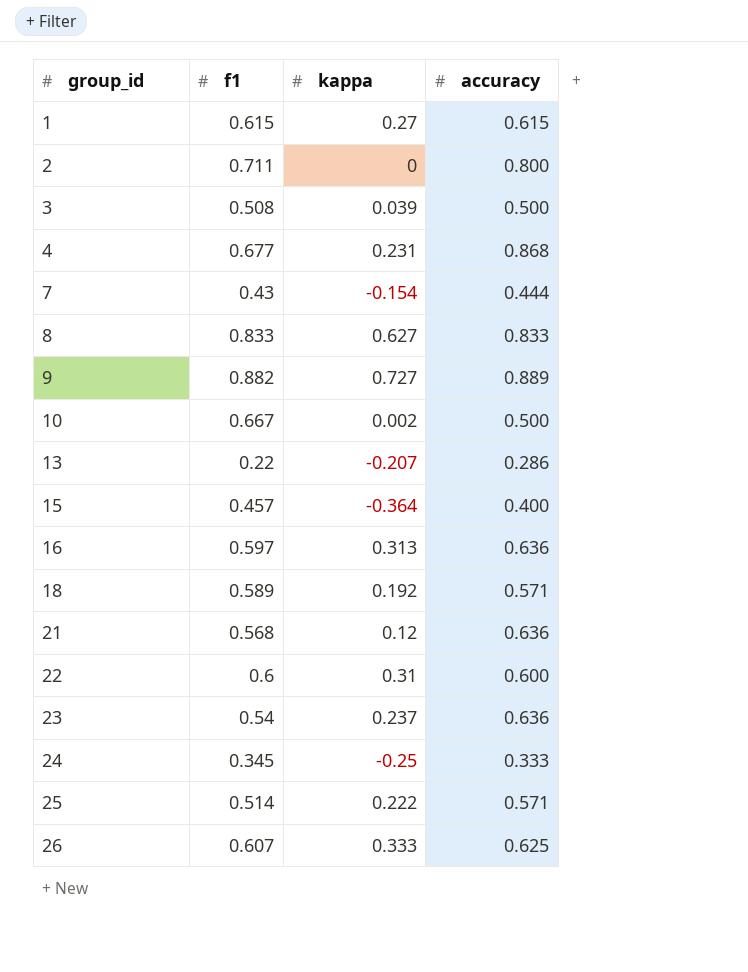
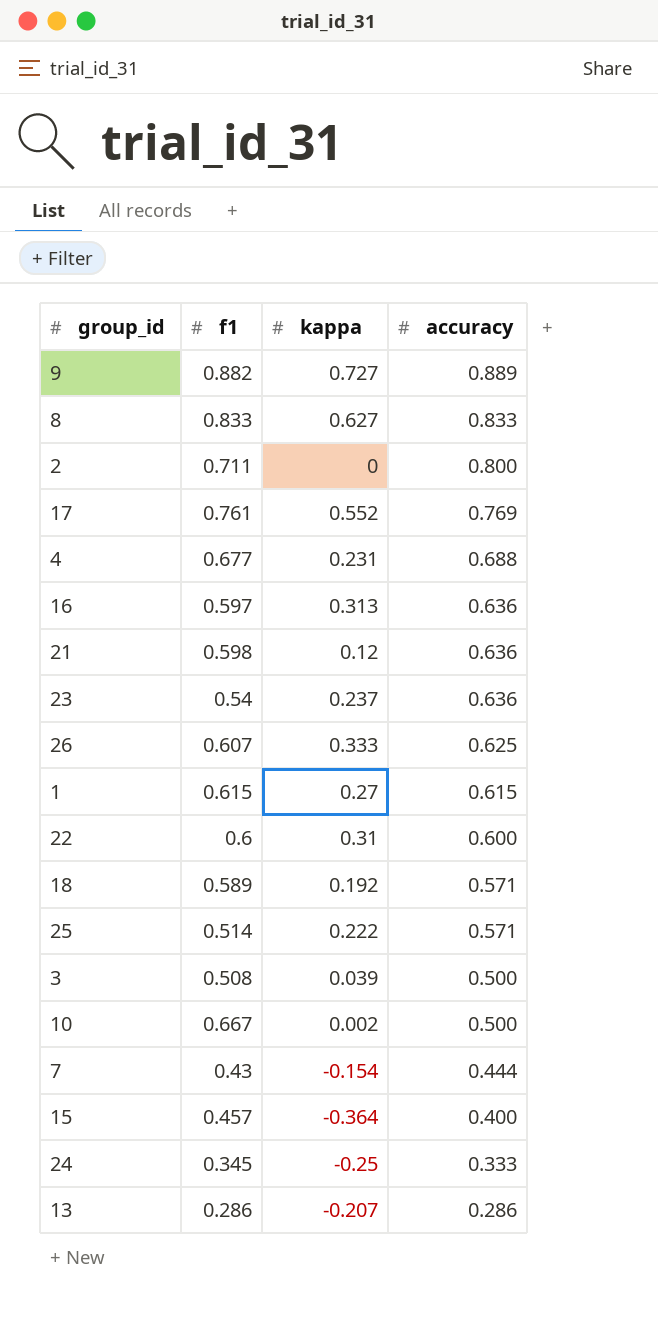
row order: group_id ascending -> accuracy descending
row 17: none -> 0.761 | 0.552 | 0.769
4 | accuracy: 0.868 -> 0.688
21 | f1: 0.568 -> 0.598
13 | f1: 0.22 -> 0.286

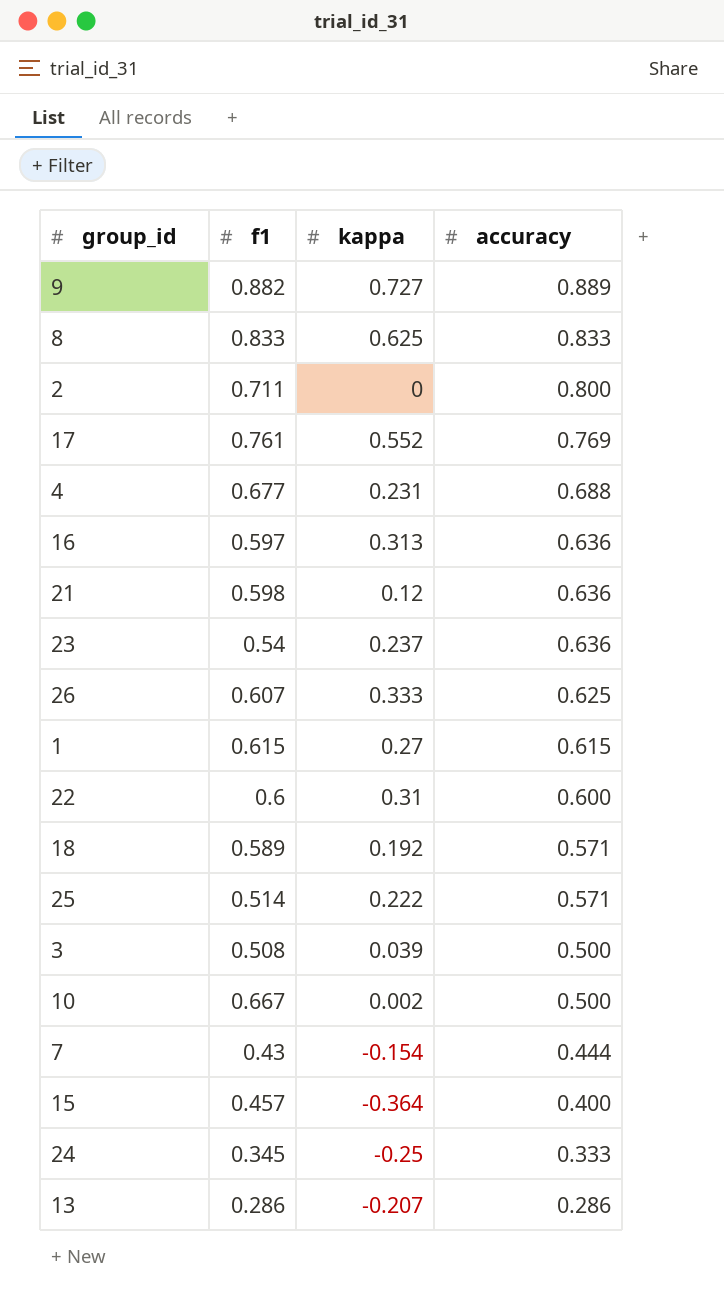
8 | kappa: 0.627 -> 0.625

